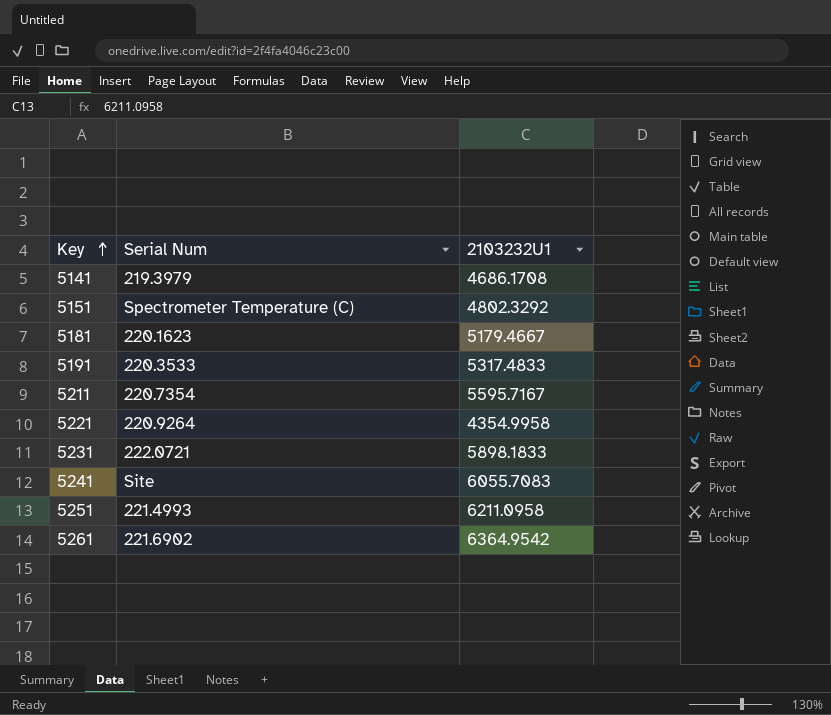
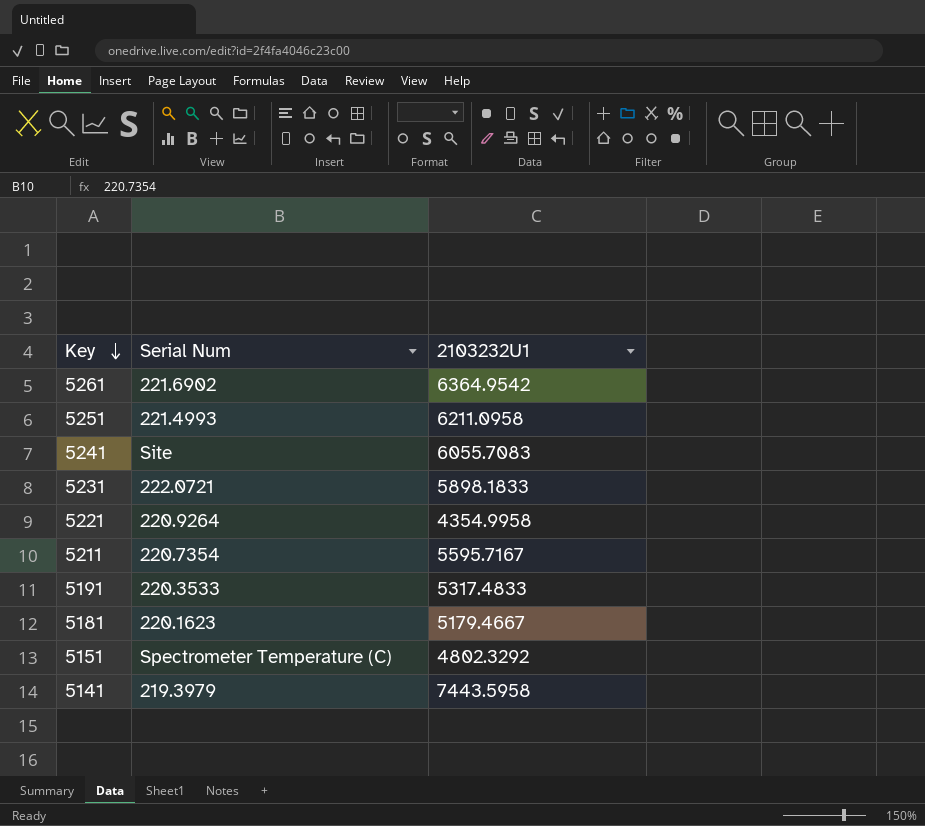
row order: Key ascending -> Key descending
5141 | 2103232U1: 4686.1708 -> 7443.5958

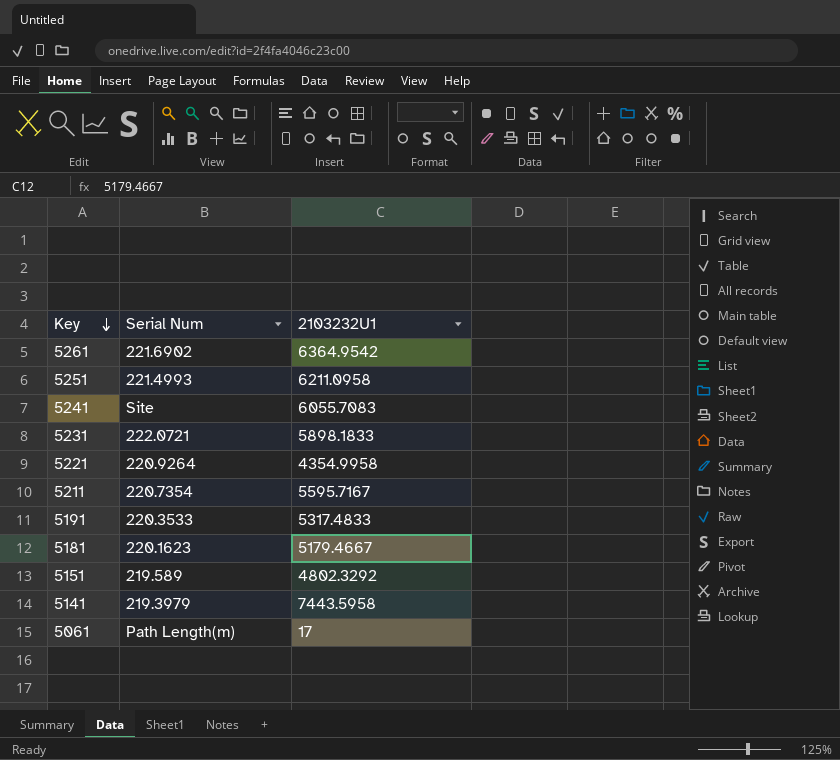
5151 | Serial Num: Spectrometer Temperature (C) -> 219.589
row 5061: none -> Path Length(m) | 17

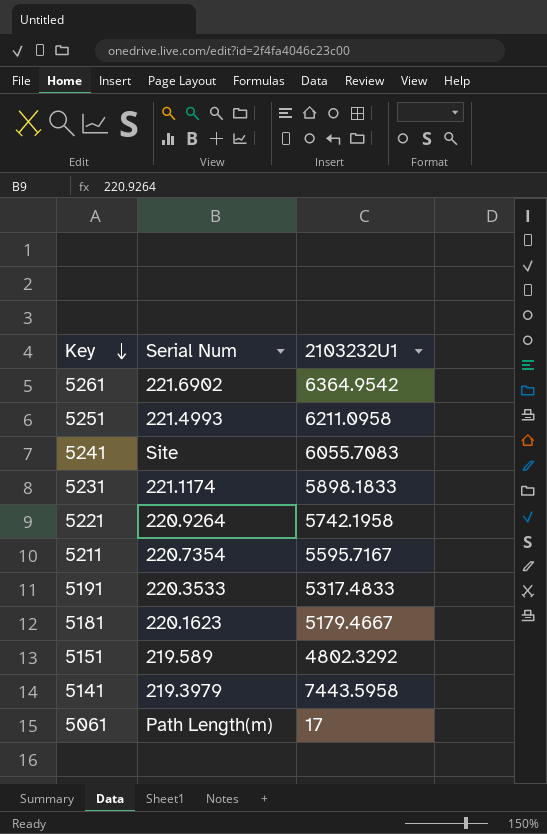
5231 | Serial Num: 222.0721 -> 221.1174
5221 | 2103232U1: 4354.9958 -> 5742.1958

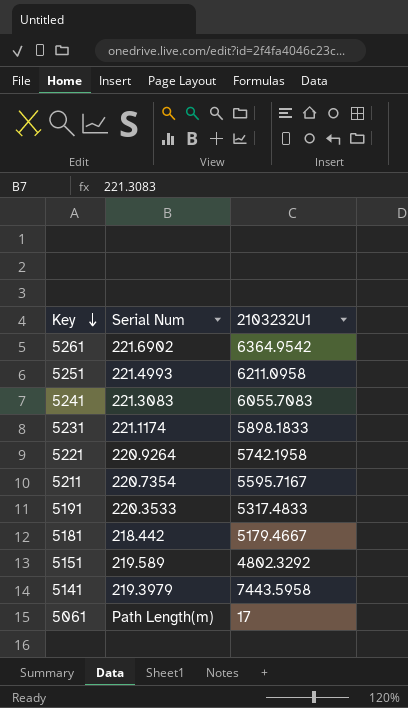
5241 | Serial Num: Site -> 221.3083
5181 | Serial Num: 220.1623 -> 218.442

